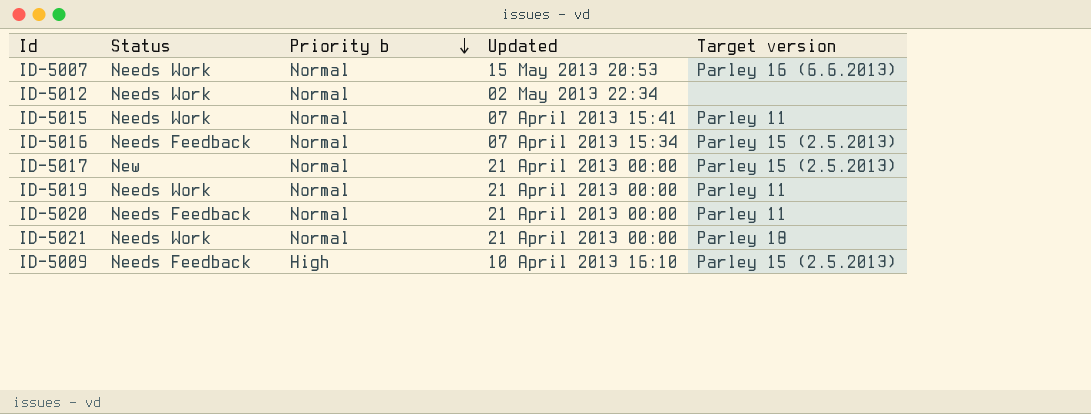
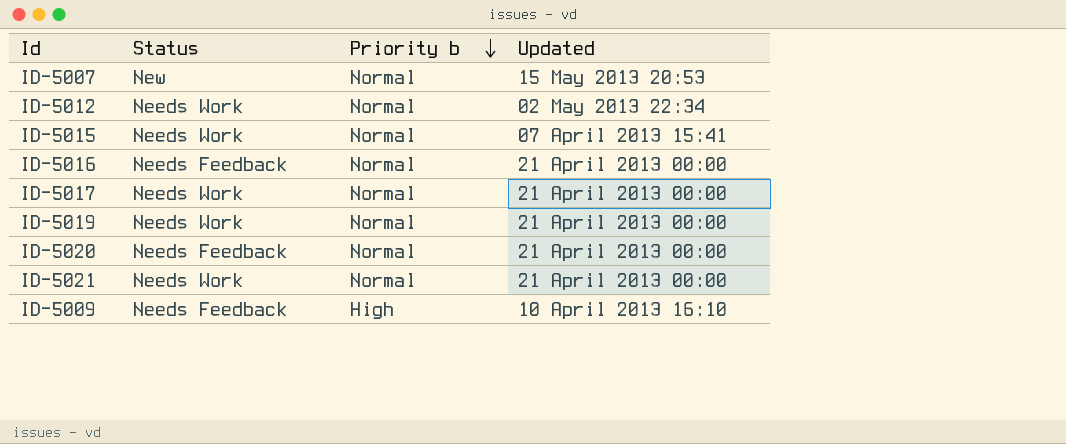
column Target version | position: 5 -> none
ID-5007 | Status: Needs Work -> New
ID-5016 | Updated: 07 April 2013 15:34 -> 21 April 2013 00:00
ID-5017 | Status: New -> Needs Work

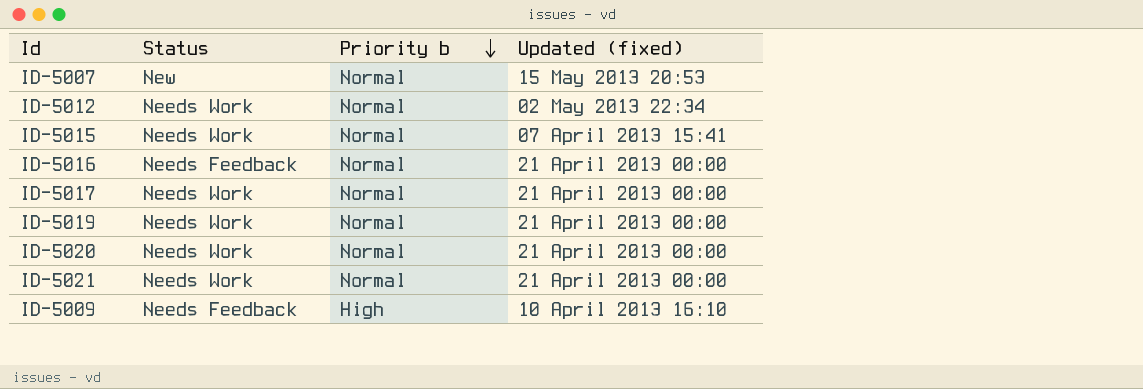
column name: Updated -> Updated (fixed)
ID-5020 | Status: Needs Feedback -> Needs Work

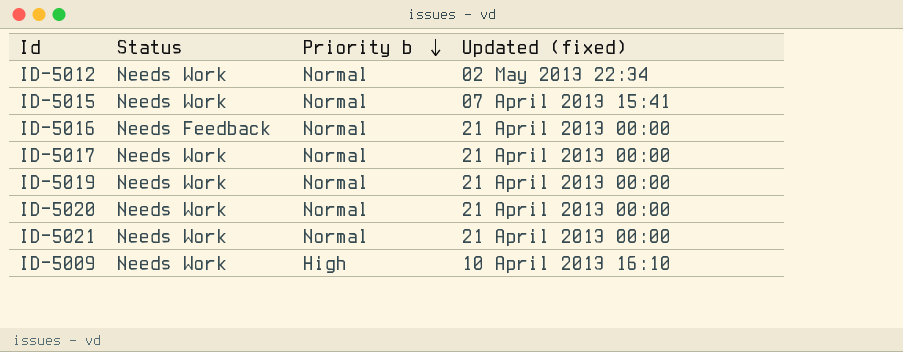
row ID-5007: New | Normal | 15 May 2013 20:53 -> none
ID-5009 | Status: Needs Feedback -> Needs Work

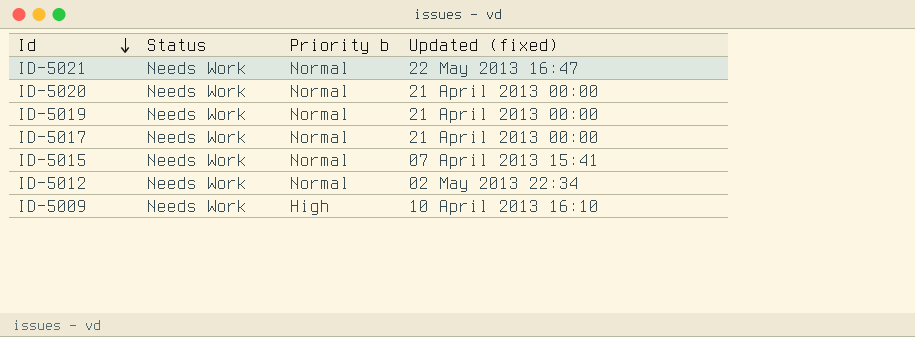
row order: Priority b descending -> Id descending
row ID-5016: Needs Feedback | Normal | 21 April 2013 00:00 -> none
ID-5021 | Updated (fixed): 21 April 2013 00:00 -> 22 May 2013 16:47

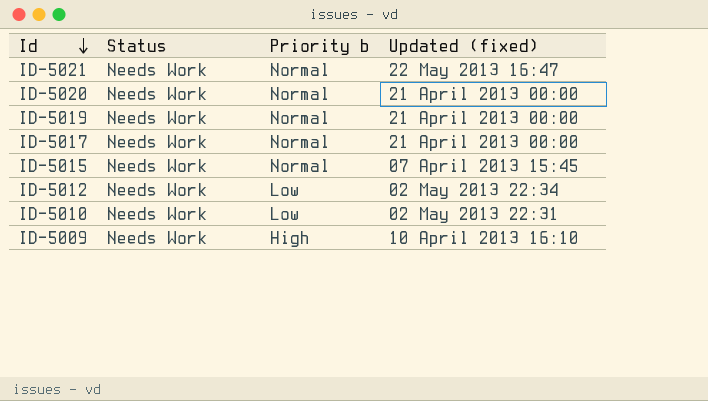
ID-5015 | Updated (fixed): 07 April 2013 15:41 -> 07 April 2013 15:45
ID-5012 | Priority b: Normal -> Low
row ID-5010: none -> Needs Work | Low | 02 May 2013 22:31

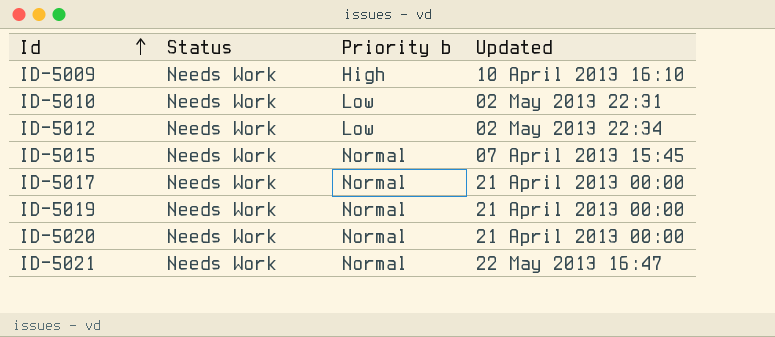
row order: Id descending -> Id ascending
column name: Updated (fixed) -> Updated

